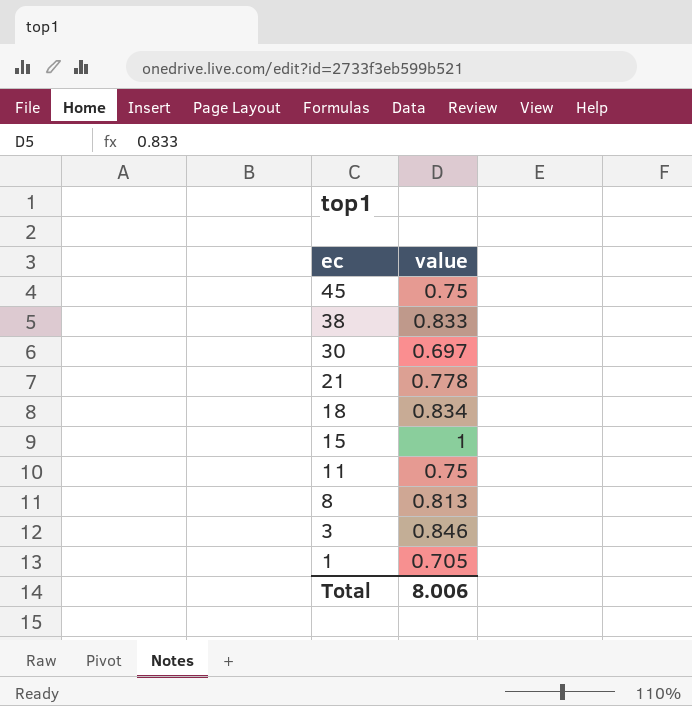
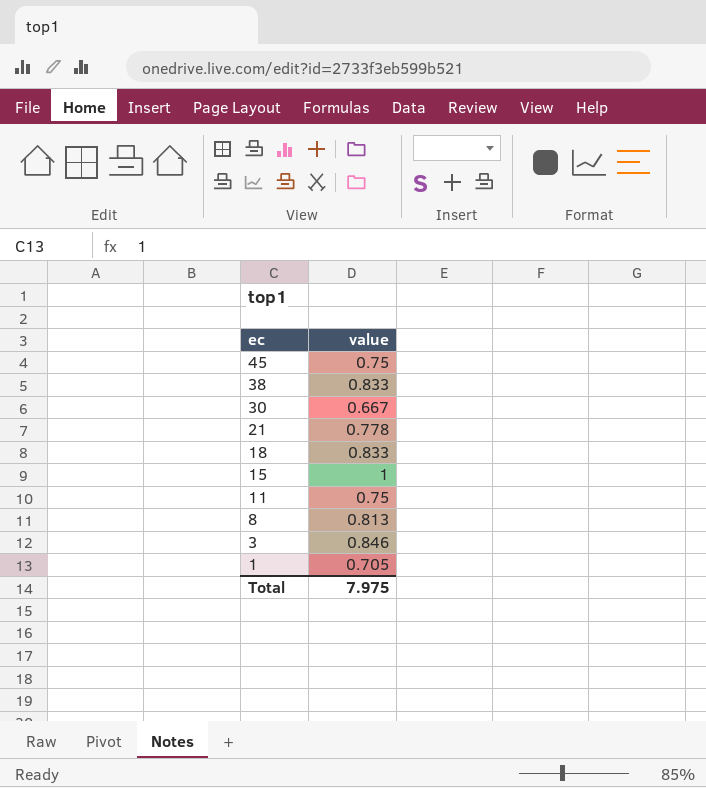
30 | value: 0.697 -> 0.667
18 | value: 0.834 -> 0.833
Total | value: 8.006 -> 7.975

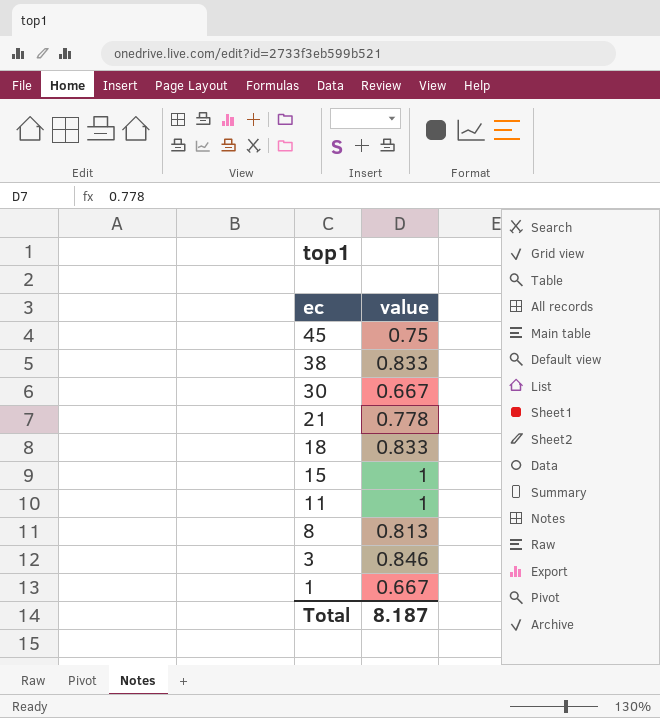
11 | value: 0.75 -> 1
1 | value: 0.705 -> 0.667
Total | value: 7.975 -> 8.187

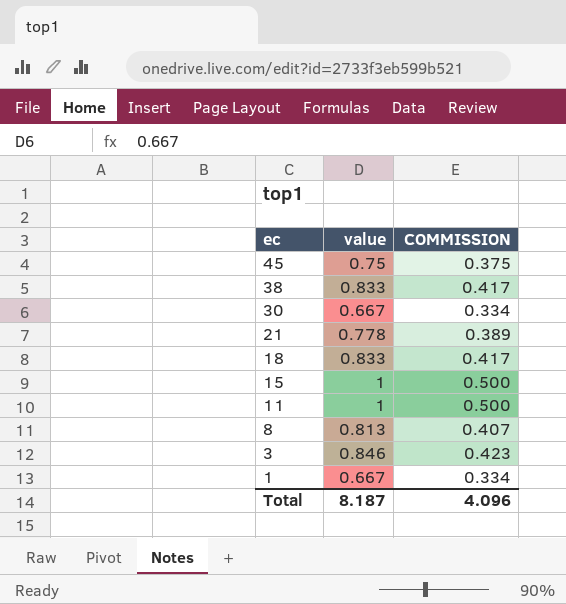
column COMMISSION | formula: none -> [value] * 0.5

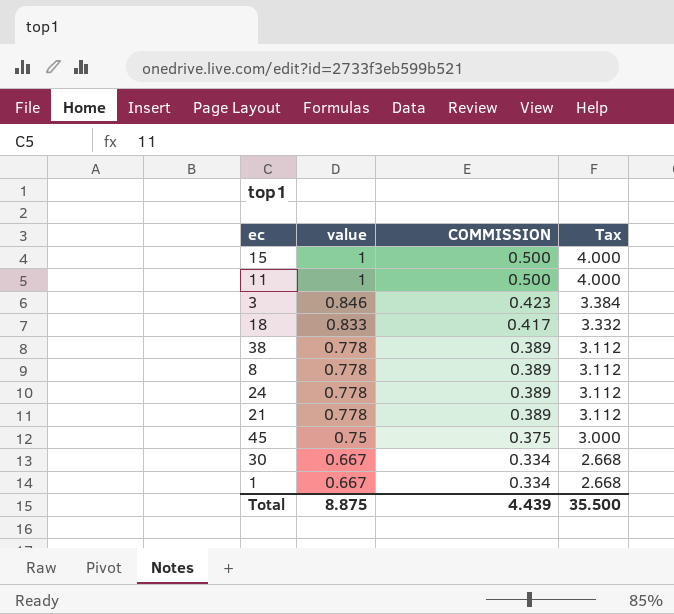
row order: ec descending -> value descending
column Tax | formula: none -> [value] * 4
38 | value: 0.833 -> 0.778
38 | COMMISSION: 0.417 -> 0.389
8 | value: 0.813 -> 0.778
8 | COMMISSION: 0.407 -> 0.389
row 24: none -> 0.778 | 0.389 | 3.112
Total | value: 8.187 -> 8.875
Total | COMMISSION: 4.096 -> 4.439

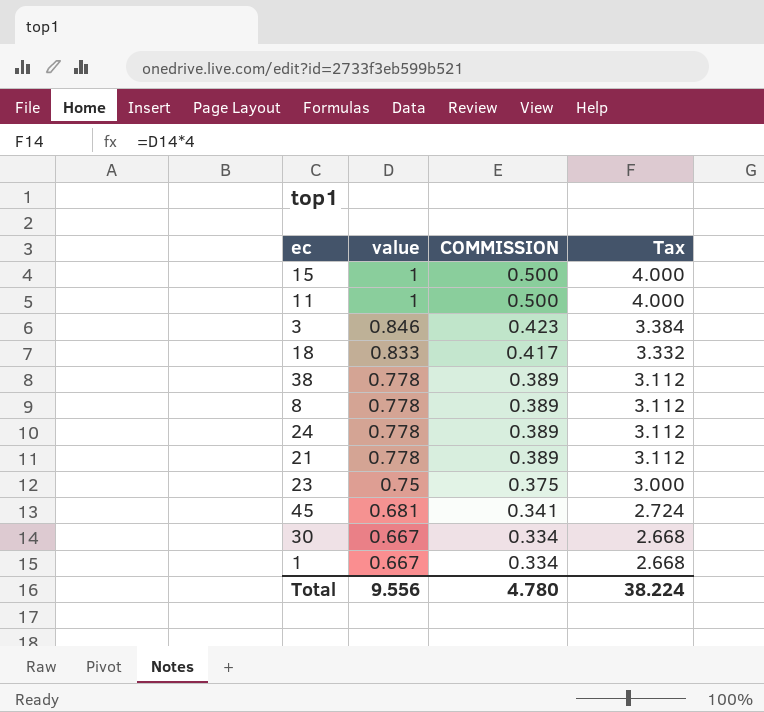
row 23: none -> 0.75 | 0.375 | 3.000
45 | value: 0.75 -> 0.681
45 | COMMISSION: 0.375 -> 0.341
45 | Tax: 3.000 -> 2.724
Total | value: 8.875 -> 9.556
Total | COMMISSION: 4.439 -> 4.780
Total | Tax: 35.500 -> 38.224

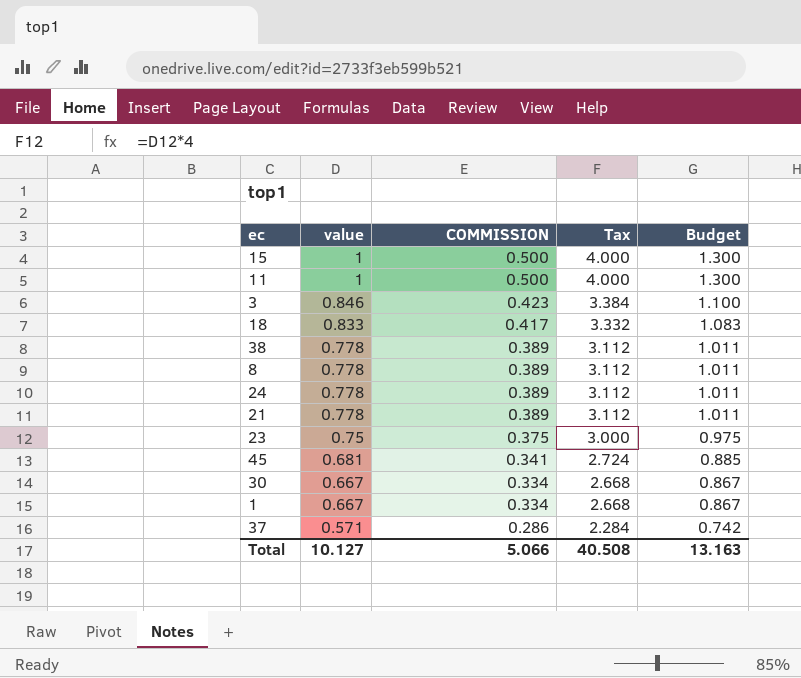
column Budget | formula: none -> [value] * 1.3
row 37: none -> 0.571 | 0.286 | 2.284 | 0.742
Total | value: 9.556 -> 10.127
Total | COMMISSION: 4.780 -> 5.066
Total | Tax: 38.224 -> 40.508

